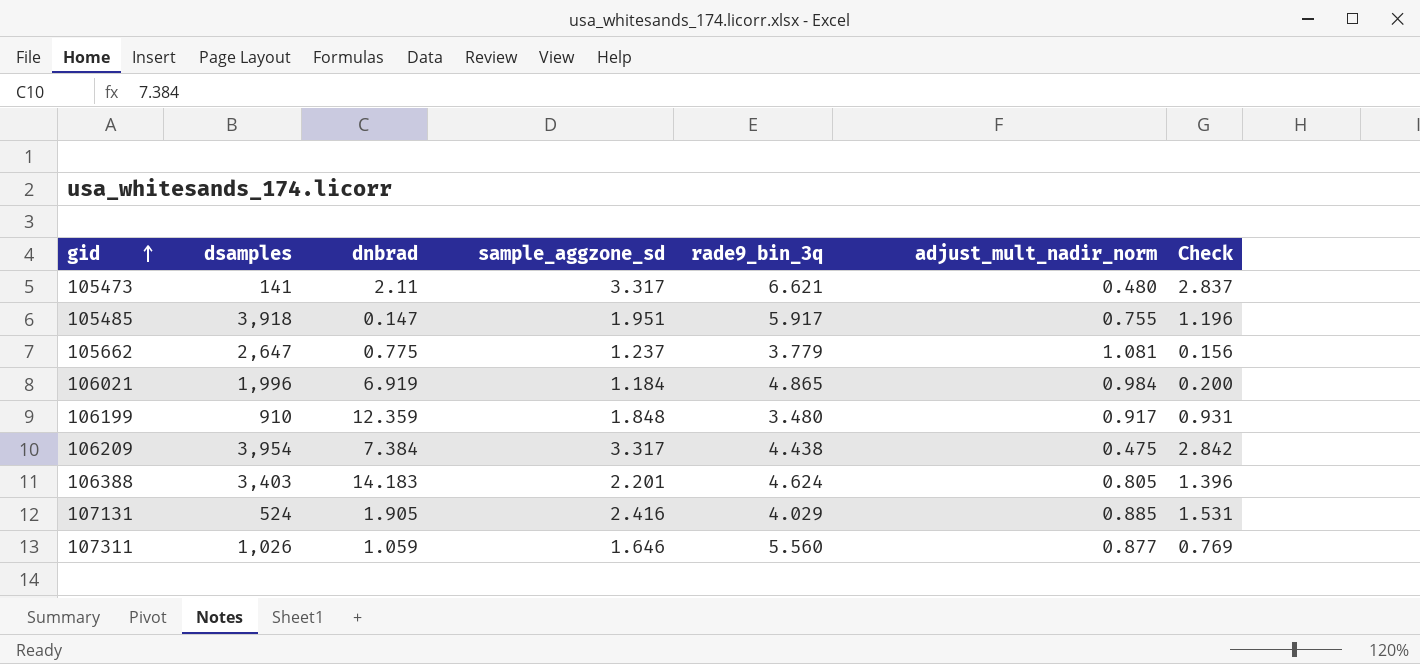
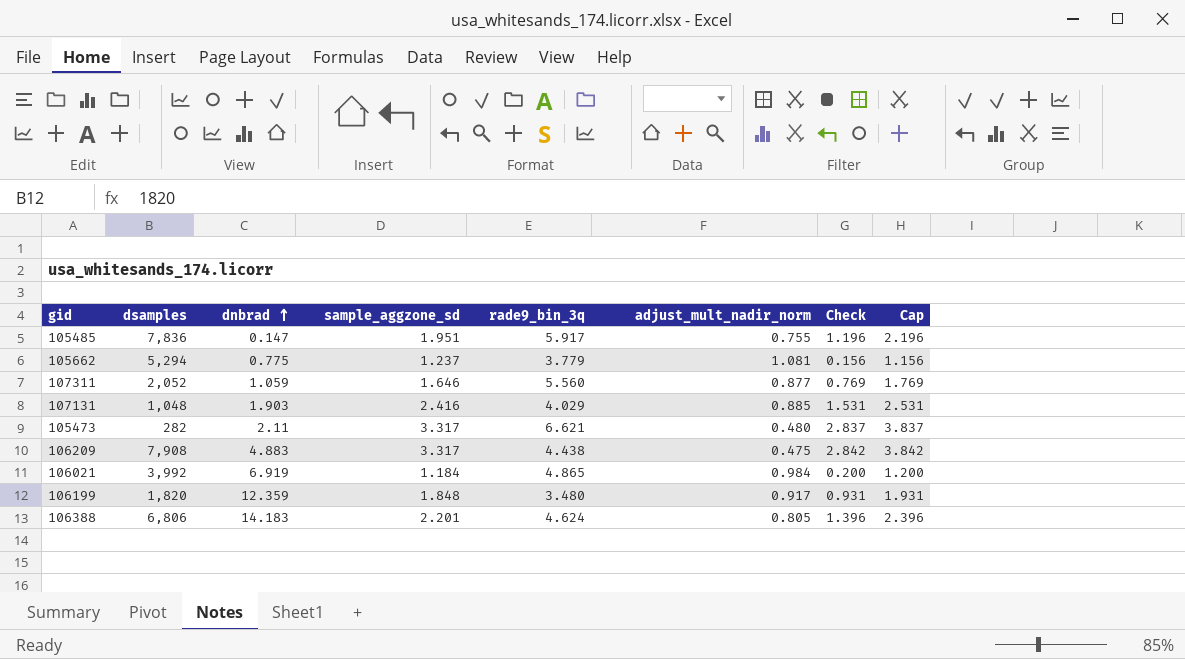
row order: gid ascending -> dnbrad ascending
column Cap | formula: none -> [Check] + 1
105485 | dsamples: 3,918 -> 7,836
105662 | dsamples: 2,647 -> 5,294
107311 | dsamples: 1,026 -> 2,052
107131 | dsamples: 524 -> 1,048
107131 | dnbrad: 1.905 -> 1.903
105473 | dsamples: 141 -> 282
106209 | dsamples: 3,954 -> 7,908
106209 | dnbrad: 7.384 -> 4.883
106021 | dsamples: 1,996 -> 3,992
106199 | dsamples: 910 -> 1,820
106388 | dsamples: 3,403 -> 6,806

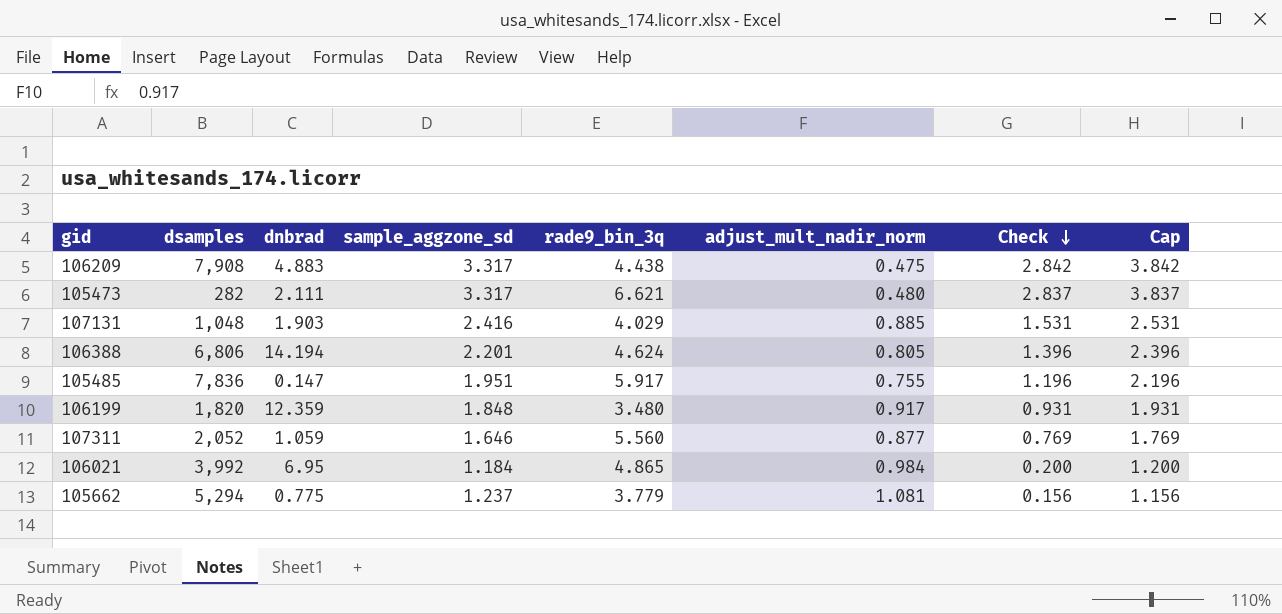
row order: dnbrad ascending -> Check descending
105473 | dnbrad: 2.11 -> 2.111
106388 | dnbrad: 14.183 -> 14.194
106021 | dnbrad: 6.919 -> 6.95

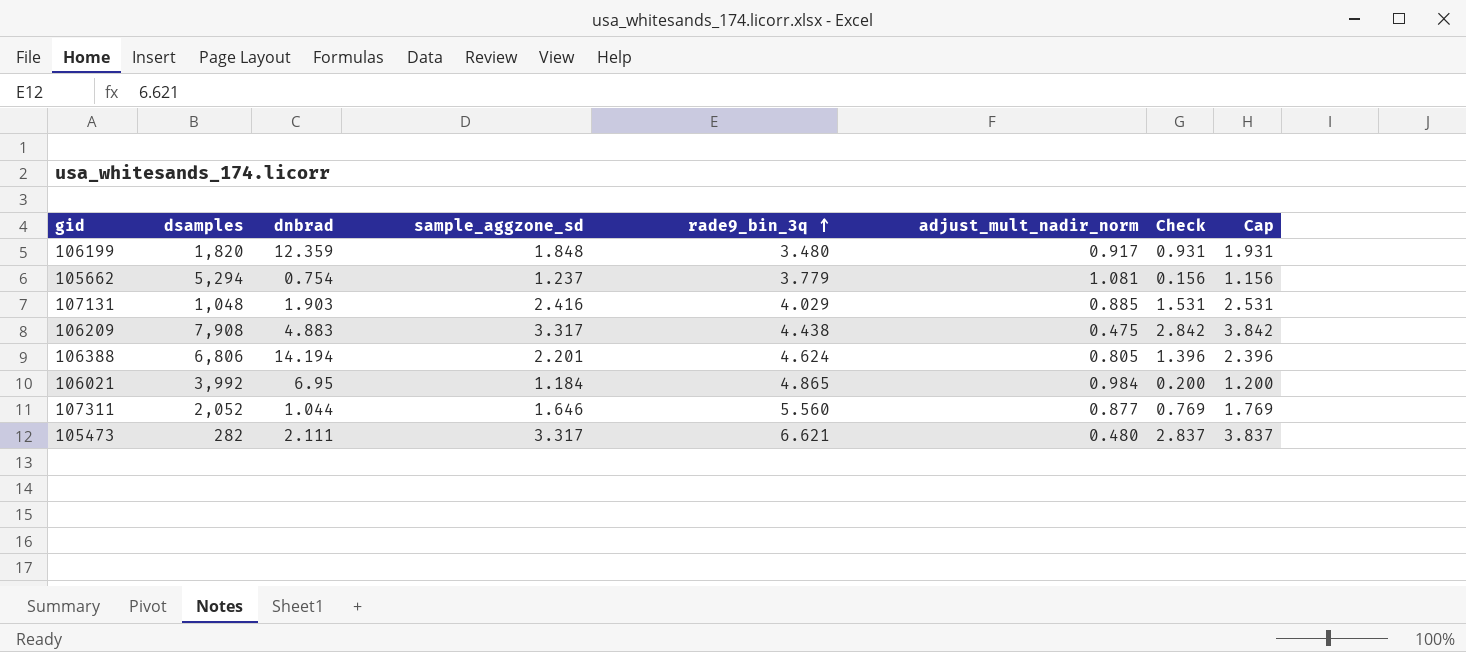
row order: Check descending -> rade9_bin_3q ascending
row 105485: 7,836 | 0.147 | 1.951 | 5.917 | 0.755 | 1.196 | 2.196 -> none
105662 | dnbrad: 0.775 -> 0.754
107311 | dnbrad: 1.059 -> 1.044

